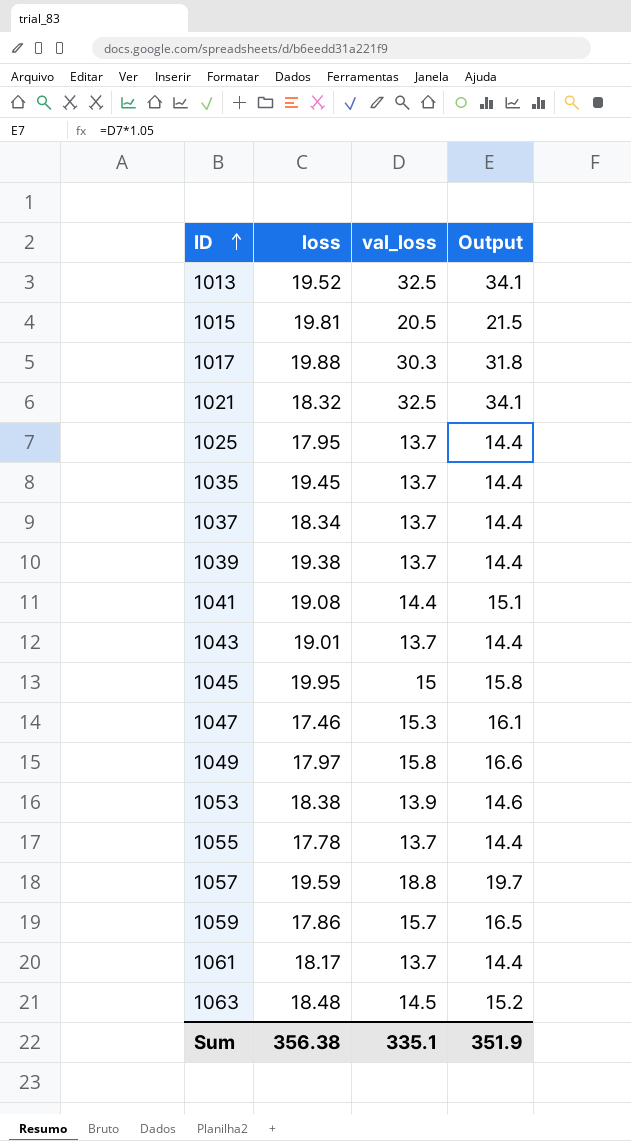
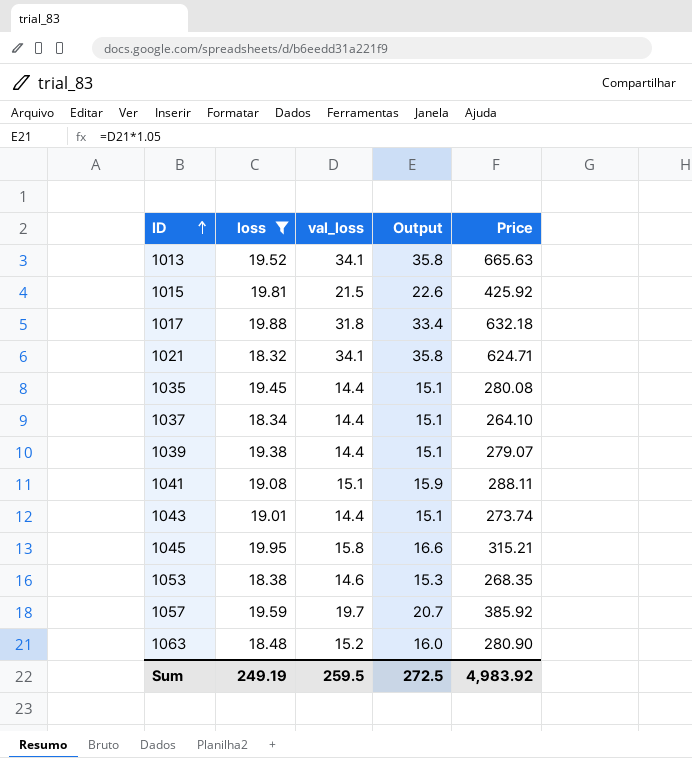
filter: none -> loss >= 18.32
column Price | formula: none -> [loss] * [val_loss]
1013 | val_loss: 32.5 -> 34.1
1013 | Output: 34.1 -> 35.8
1015 | val_loss: 20.5 -> 21.5
1015 | Output: 21.5 -> 22.6
1017 | val_loss: 30.3 -> 31.8
1017 | Output: 31.8 -> 33.4
1021 | val_loss: 32.5 -> 34.1
1021 | Output: 34.1 -> 35.8
1035 | val_loss: 13.7 -> 14.4
1035 | Output: 14.4 -> 15.1
1037 | val_loss: 13.7 -> 14.4
1037 | Output: 14.4 -> 15.1
1039 | val_loss: 13.7 -> 14.4
1039 | Output: 14.4 -> 15.1
1041 | val_loss: 14.4 -> 15.1
1041 | Output: 15.1 -> 15.9
1043 | val_loss: 13.7 -> 14.4
1043 | Output: 14.4 -> 15.1
1045 | val_loss: 15 -> 15.8
1045 | Output: 15.8 -> 16.6
1053 | val_loss: 13.9 -> 14.6
1053 | Output: 14.6 -> 15.3
1057 | val_loss: 18.8 -> 19.7
1057 | Output: 19.7 -> 20.7
1063 | val_loss: 14.5 -> 15.2
1063 | Output: 15.2 -> 16.0
Sum | loss: 356.38 -> 249.19
Sum | val_loss: 335.1 -> 259.5
Sum | Output: 351.9 -> 272.5

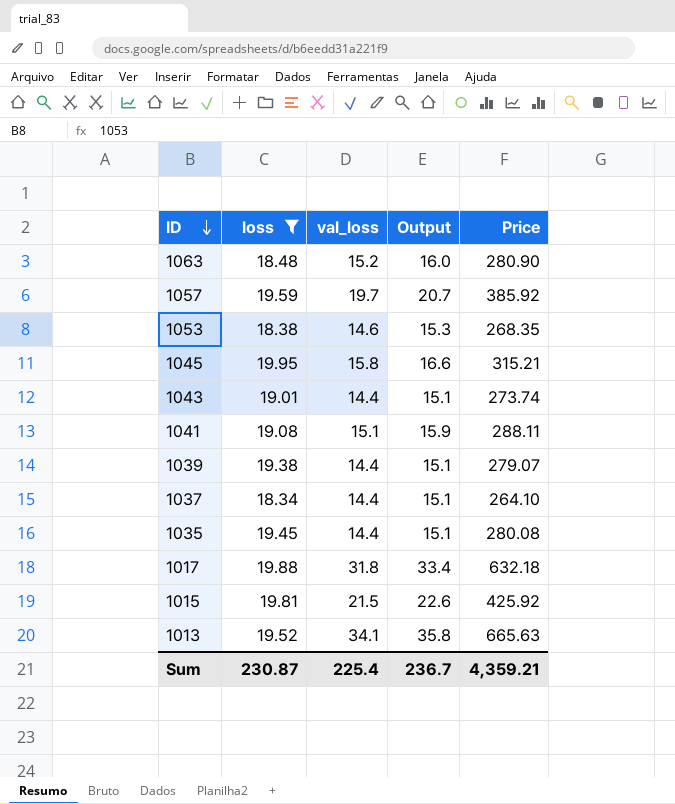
row order: ID ascending -> ID descending
row 1021: 18.32 | 34.1 | 35.8 | 624.71 -> none
Sum | loss: 249.19 -> 230.87
Sum | val_loss: 259.5 -> 225.4
Sum | Output: 272.5 -> 236.7
Sum | Price: 4,983.92 -> 4,359.21

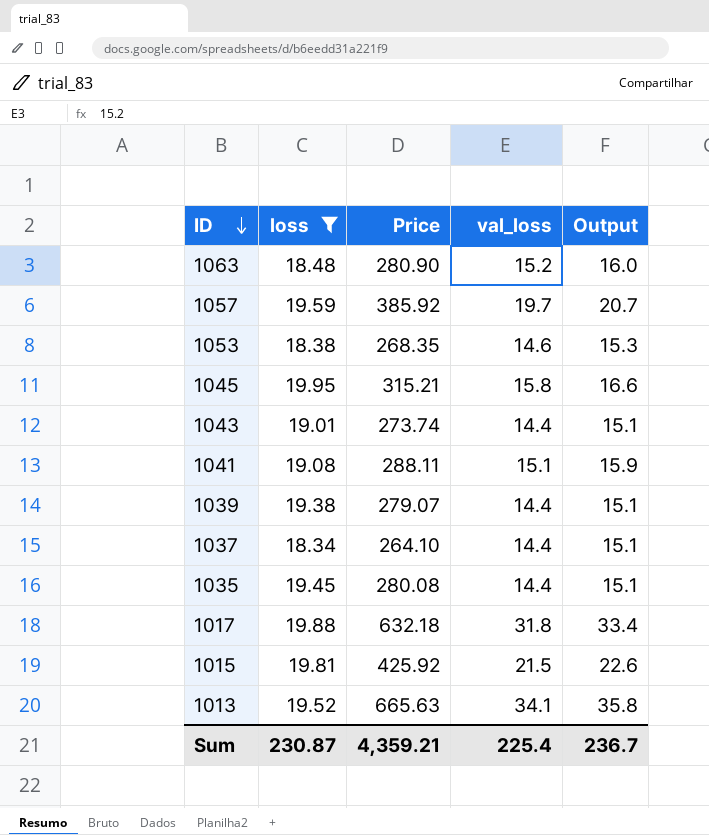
column Price | position: 5 -> 3

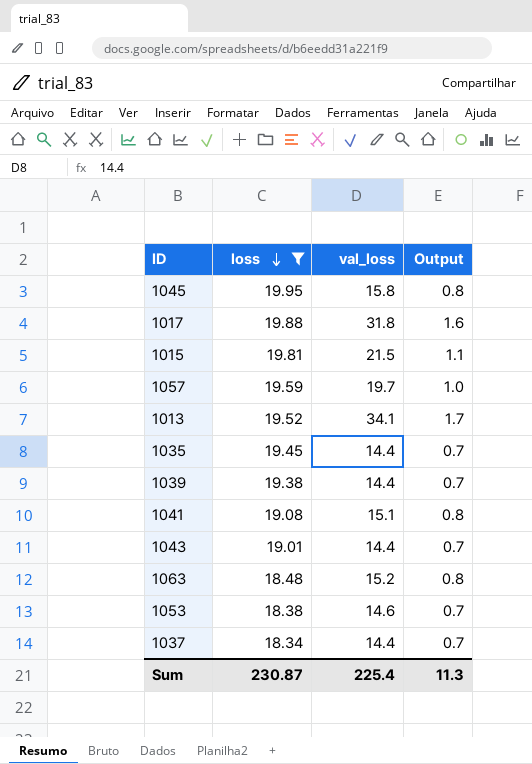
row order: ID descending -> loss descending
column Price | formula: [loss] * [val_loss] -> none
column Output | formula: [val_loss] * 1.05 -> [val_loss] * 0.05
Sum | Output: 236.7 -> 11.3

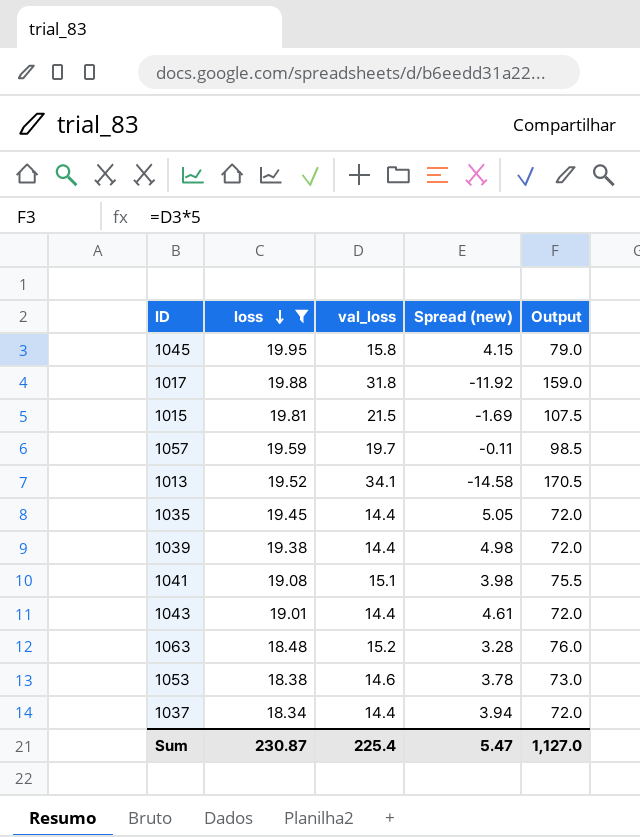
column Spread (new) | formula: none -> [loss] - [val_loss]
column Output | formula: [val_loss] * 0.05 -> [val_loss] * 5
Sum | Output: 11.3 -> 1,127.0

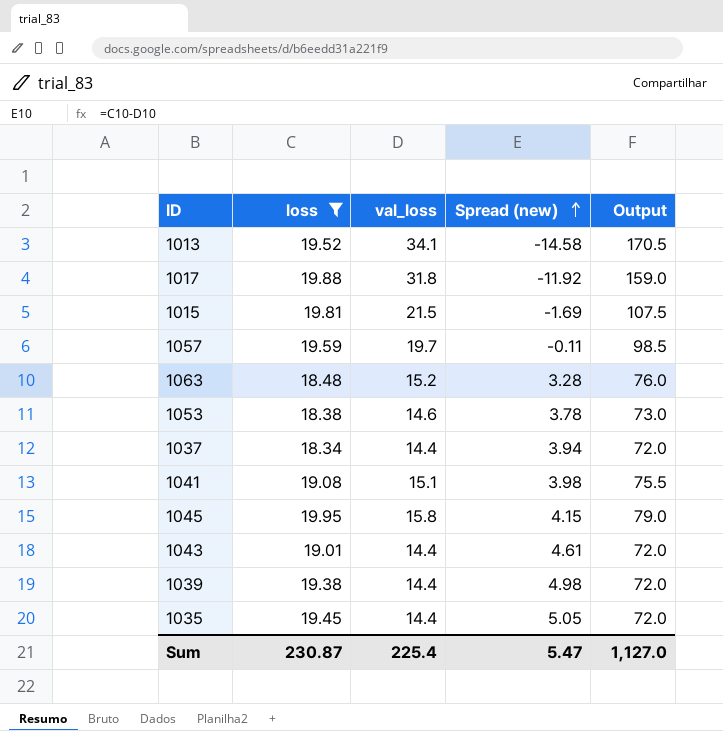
row order: loss descending -> Spread (new) ascending

